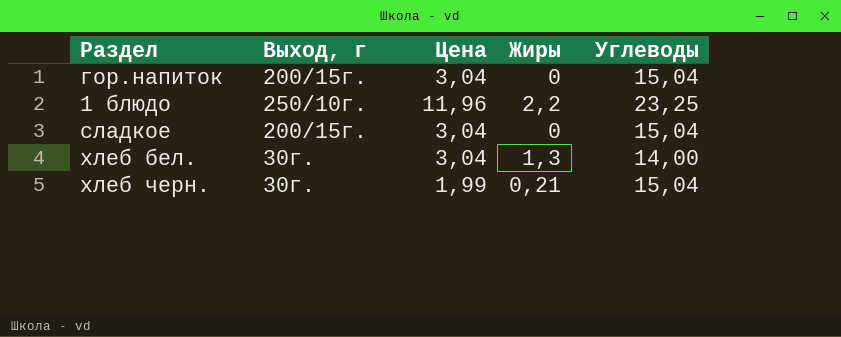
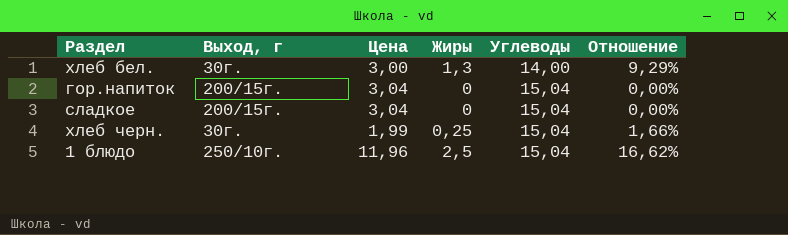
row order: none -> Углеводы ascending
column Отношение | formula: none -> [Жиры] / [Углеводы]
хлеб бел. | Цена: 3,04 -> 3,00
хлеб черн. | Жиры: 0,21 -> 0,25
1 блюдо | Жиры: 2,2 -> 2,5
1 блюдо | Углеводы: 23,25 -> 15,04

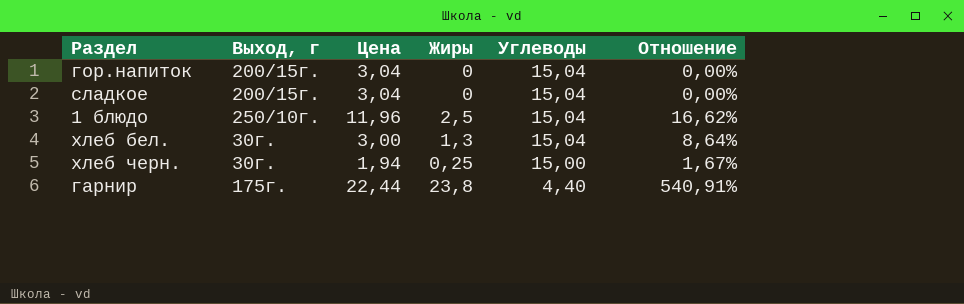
row order: Углеводы ascending -> Углеводы descending
хлеб бел. | Углеводы: 14,00 -> 15,04
хлеб бел. | Отношение: 9,29% -> 8,64%
хлеб черн. | Цена: 1,99 -> 1,94
хлеб черн. | Углеводы: 15,04 -> 15,00
хлеб черн. | Отношение: 1,66% -> 1,67%
row гарнир: none -> 175г. | 22,44 | 23,8 | 4,40 | 540,91%

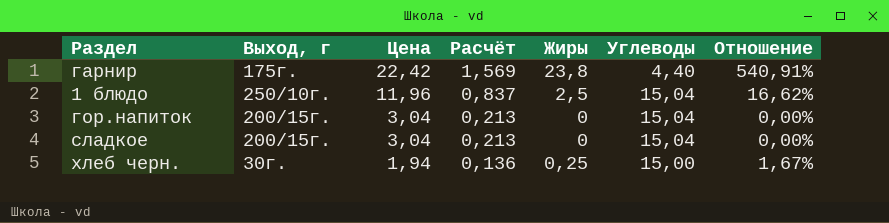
row order: Углеводы descending -> Цена descending
column Расчёт | formula: none -> [Цена] * 0,07
row хлеб бел.: 30г. | 3,00 | 1,3 | 15,04 | 8,64% -> none
гарнир | Цена: 22,44 -> 22,42

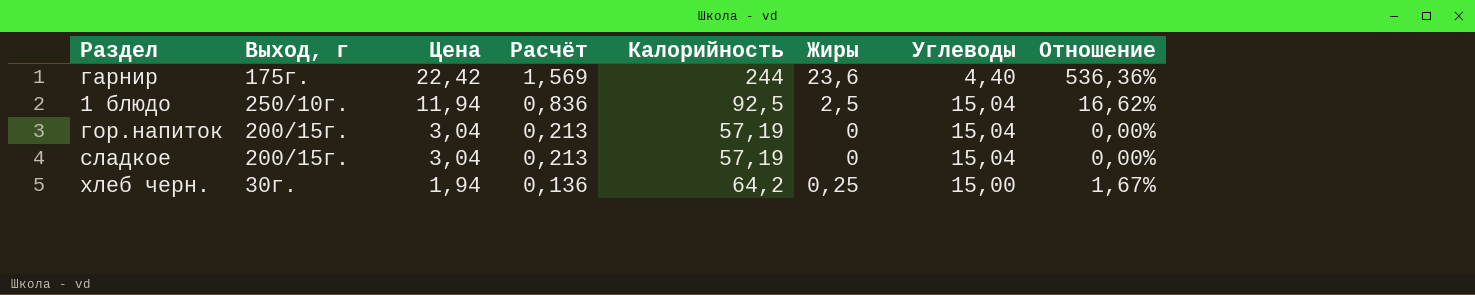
column Калорийность | position: none -> 5
гарнир | Жиры: 23,8 -> 23,6
гарнир | Отношение: 540,91% -> 536,36%
1 блюдо | Цена: 11,96 -> 11,94
1 блюдо | Расчёт: 0,837 -> 0,836

